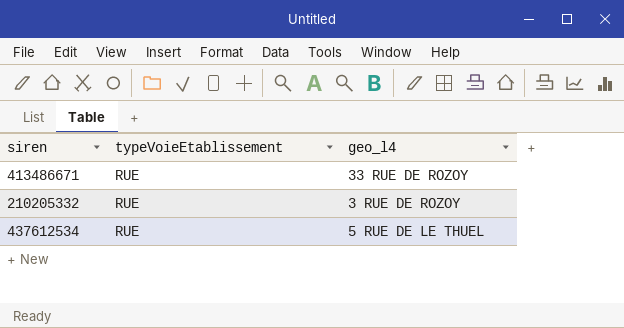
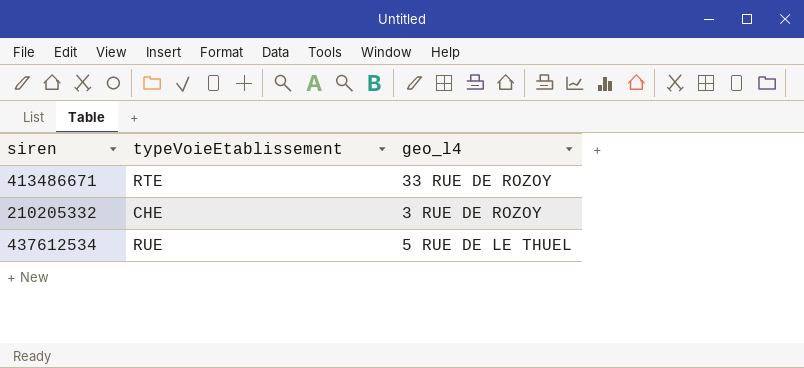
413486671 | typeVoieEtablissement: RUE -> RTE
210205332 | typeVoieEtablissement: RUE -> CHE

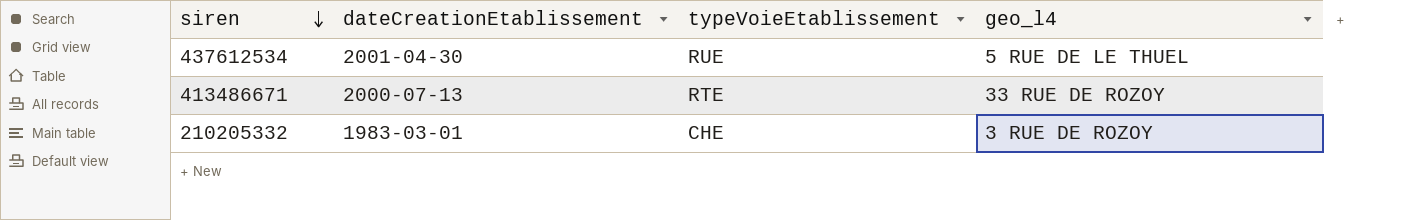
row order: none -> siren descending
column dateCreationEtablissement | position: none -> 2

